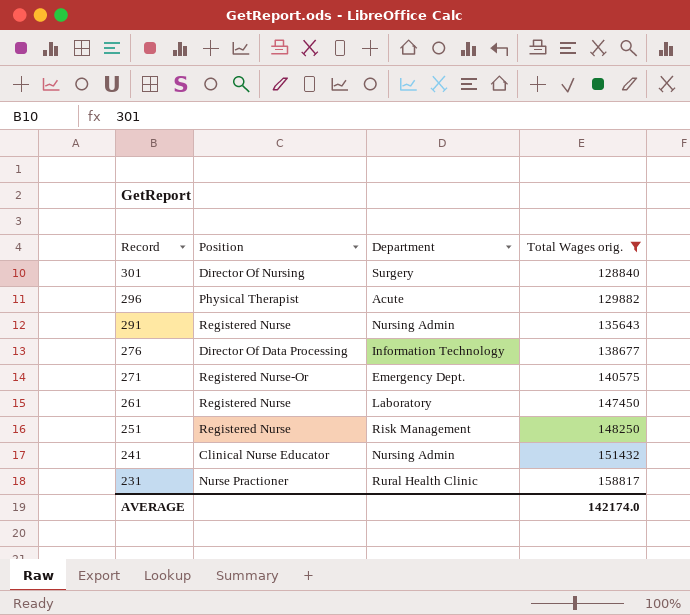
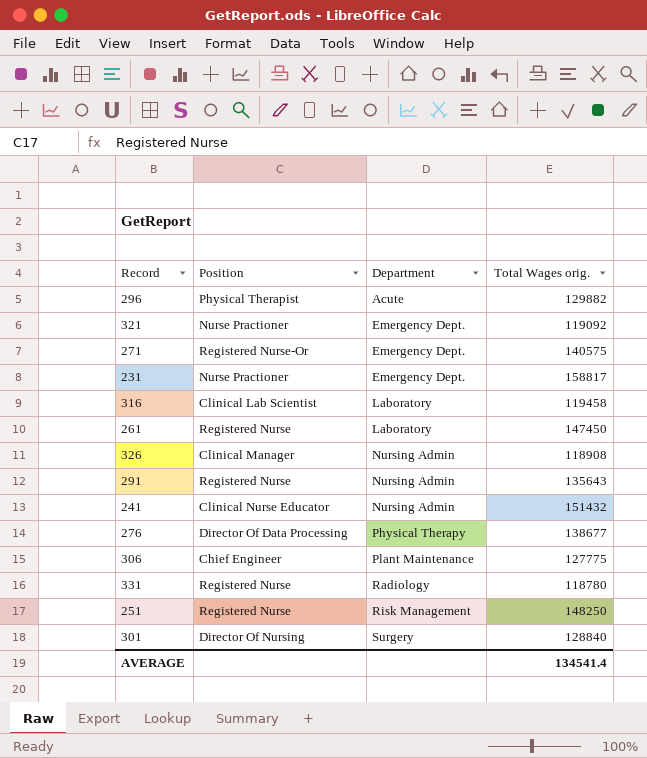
filter: Total Wages orig. >= 128840 -> none
row order: Record descending -> Department ascending
231 | Department: Rural Health Clinic -> Emergency Dept.
276 | Department: Information Technology -> Physical Therapy
AVERAGE | Total Wages orig.: 142174.0 -> 134541.4

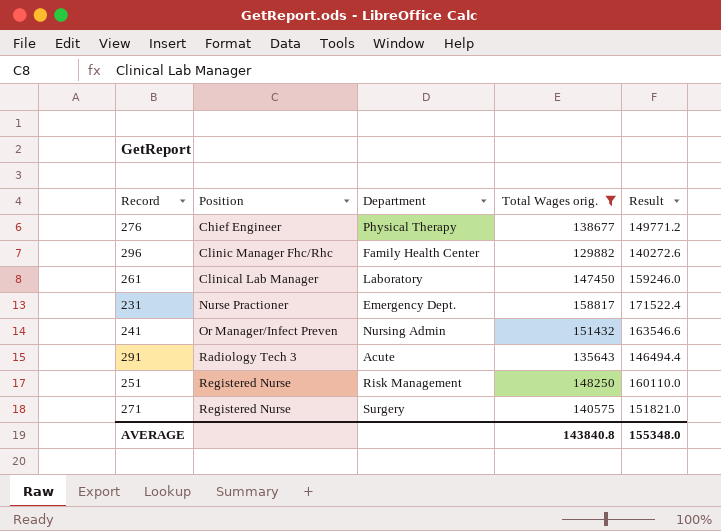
filter: none -> Total Wages orig. >= 129882
row order: Department ascending -> Position ascending
column Result | formula: none -> [Total Wages orig.] * 1.08
276 | Position: Director Of Data Processing -> Chief Engineer
296 | Position: Physical Therapist -> Clinic Manager Fhc/Rhc
296 | Department: Acute -> Family Health Center
261 | Position: Registered Nurse -> Clinical Lab Manager
241 | Position: Clinical Nurse Educator -> Or Manager/Infect Preven
291 | Position: Registered Nurse -> Radiology Tech 3
291 | Department: Nursing Admin -> Acute
271 | Position: Registered Nurse-Or -> Registered Nurse
271 | Department: Emergency Dept. -> Surgery
AVERAGE | Total Wages orig.: 134541.4 -> 143840.8

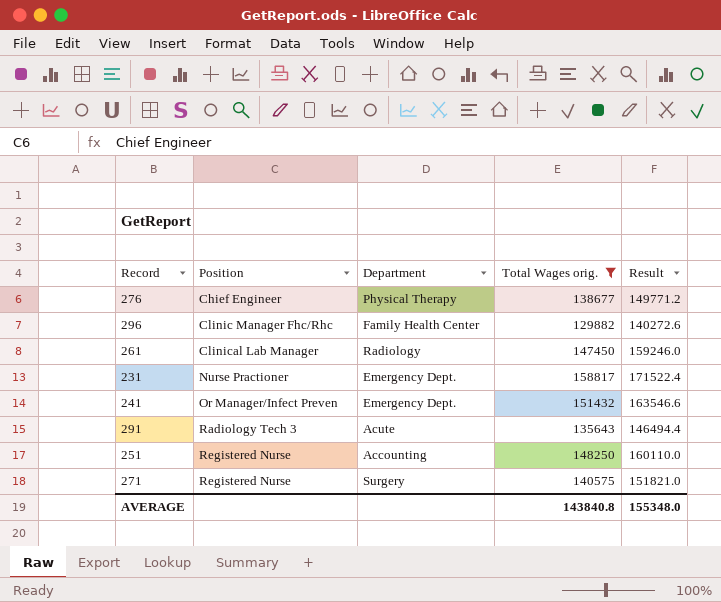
261 | Department: Laboratory -> Radiology
241 | Department: Nursing Admin -> Emergency Dept.
251 | Department: Risk Management -> Accounting

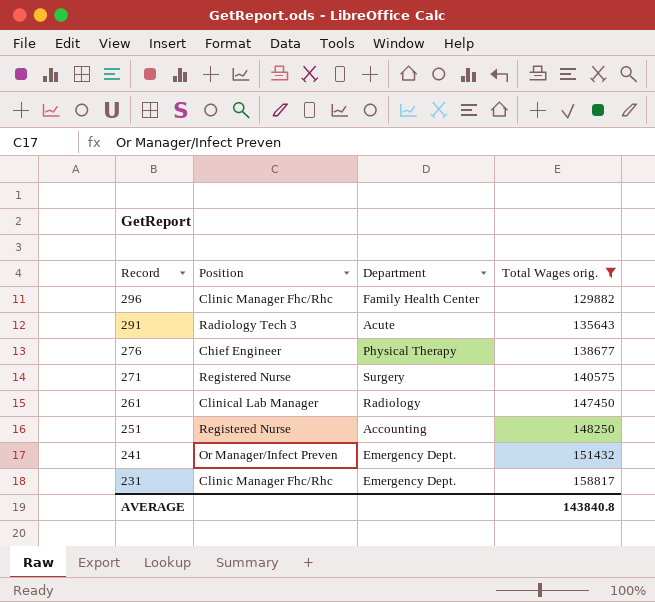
row order: Position ascending -> Record descending
column Result | formula: [Total Wages orig.] * 1.08 -> none
231 | Position: Nurse Practioner -> Clinic Manager Fhc/Rhc

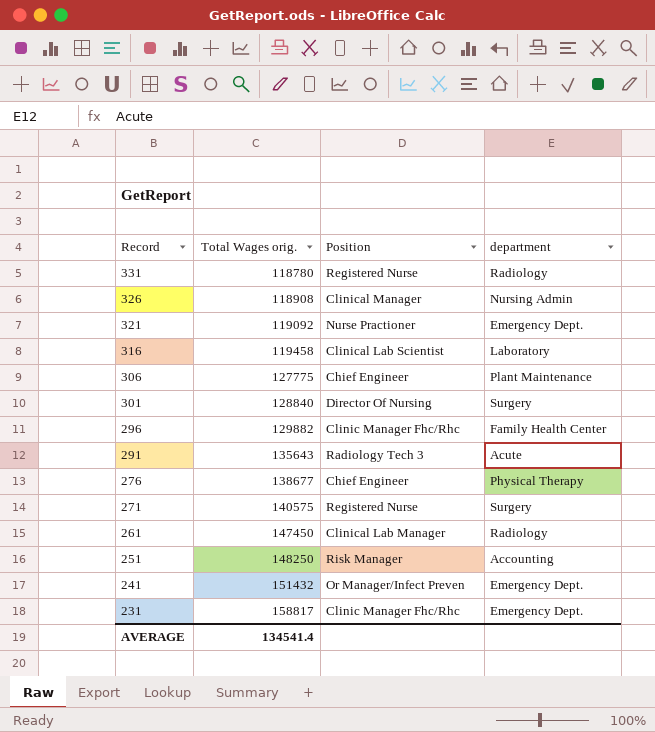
filter: Total Wages orig. >= 129882 -> none
column Total Wages orig. | position: 4 -> 2
column name: Department -> department
251 | Position: Registered Nurse -> Risk Manager
AVERAGE | Total Wages orig.: 143840.8 -> 134541.4

